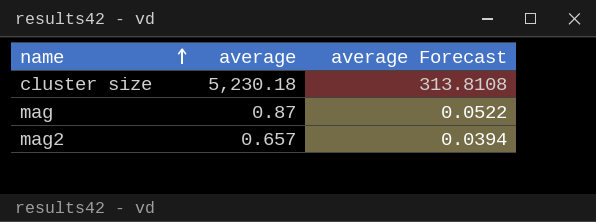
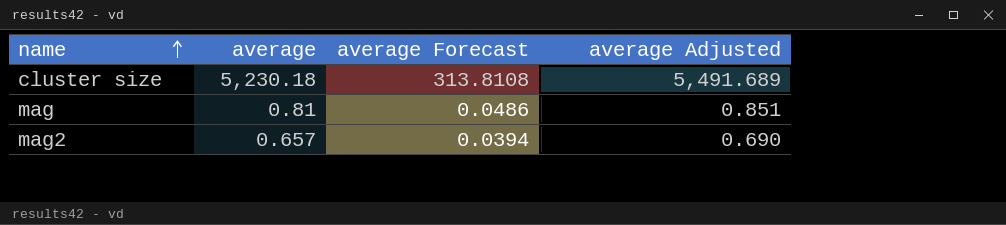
column average Adjusted | formula: none -> [average] * 1.05
mag | average: 0.87 -> 0.81
mag | average Forecast: 0.0522 -> 0.0486

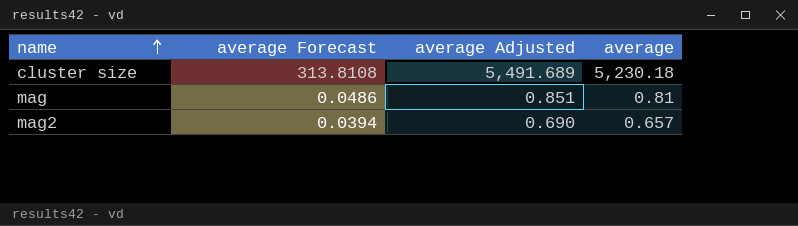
column average | position: 2 -> 4

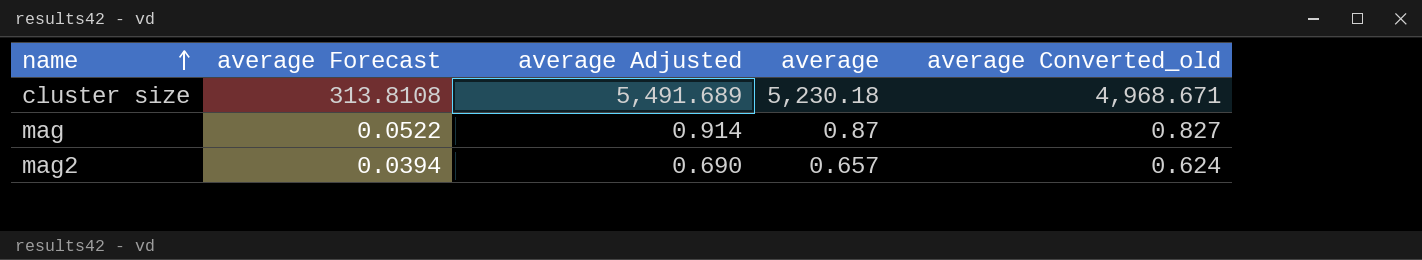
column average Converted_old | formula: none -> [average] * 0.95
mag | average Forecast: 0.0486 -> 0.0522
mag | average Adjusted: 0.851 -> 0.914
mag | average: 0.81 -> 0.87

